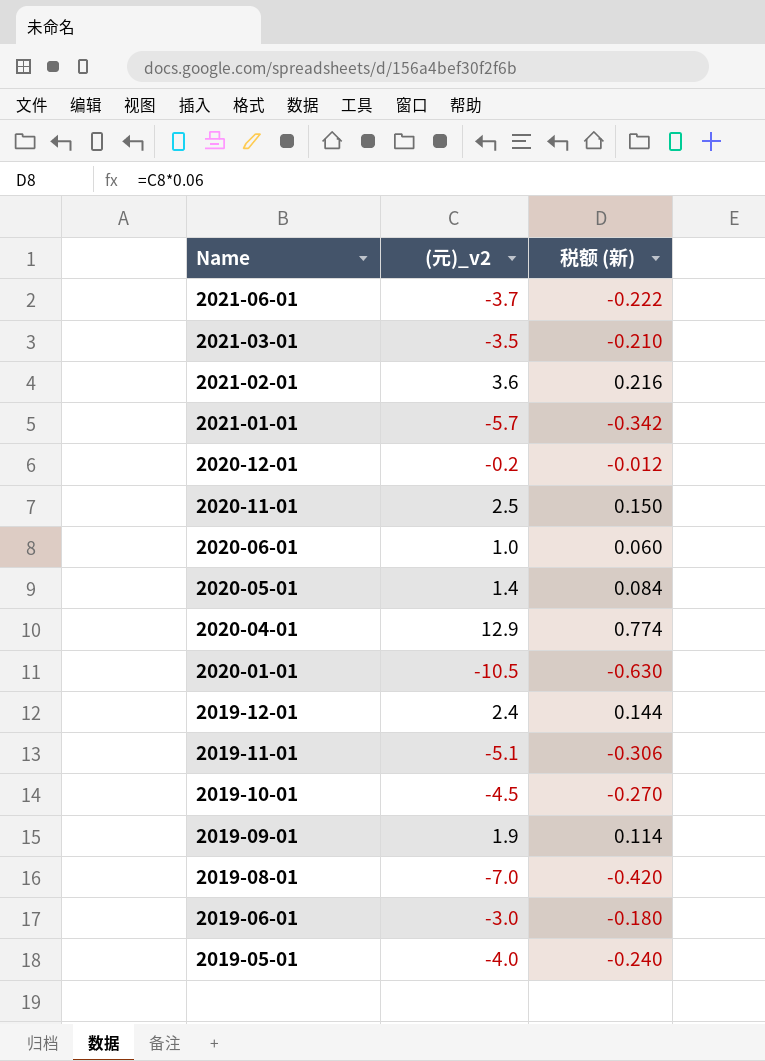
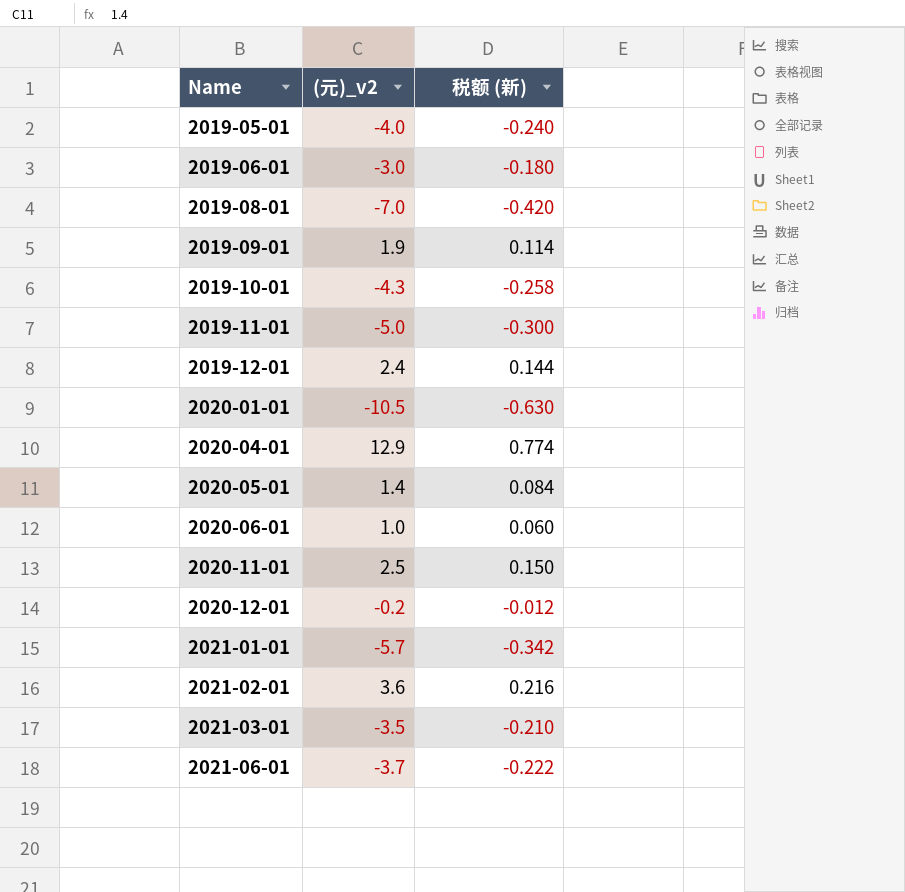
row order: Name descending -> Name ascending
2019-10-01 | (元)_v2: -4.5 -> -4.3
2019-10-01 | 税额 (新): -0.270 -> -0.258
2019-11-01 | (元)_v2: -5.1 -> -5.0
2019-11-01 | 税额 (新): -0.306 -> -0.300

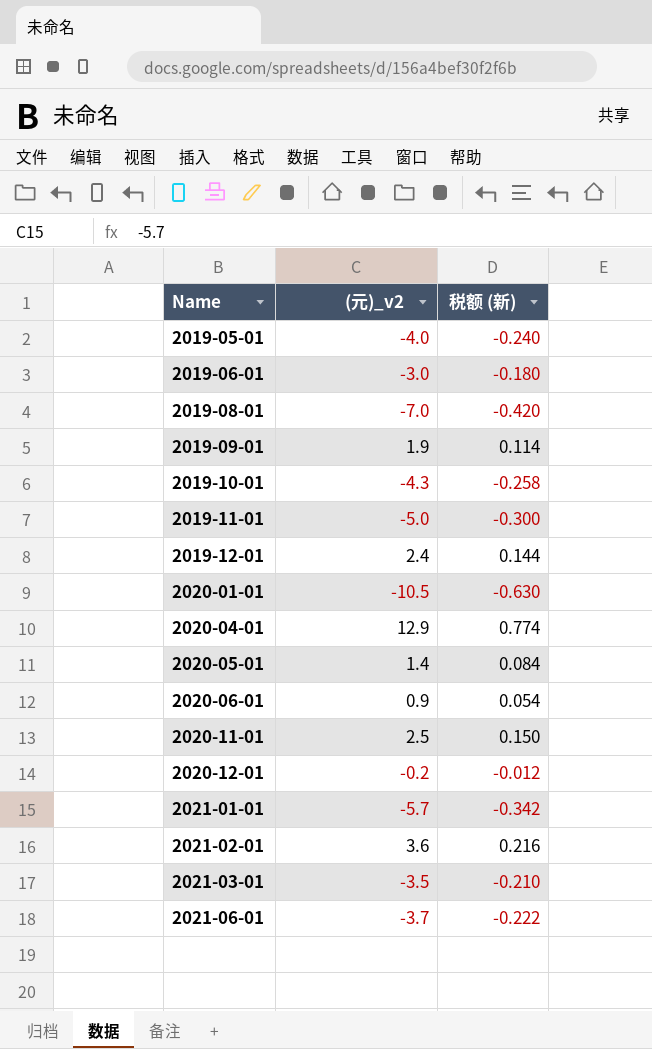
2020-06-01 | (元)_v2: 1.0 -> 0.9
2020-06-01 | 税额 (新): 0.060 -> 0.054

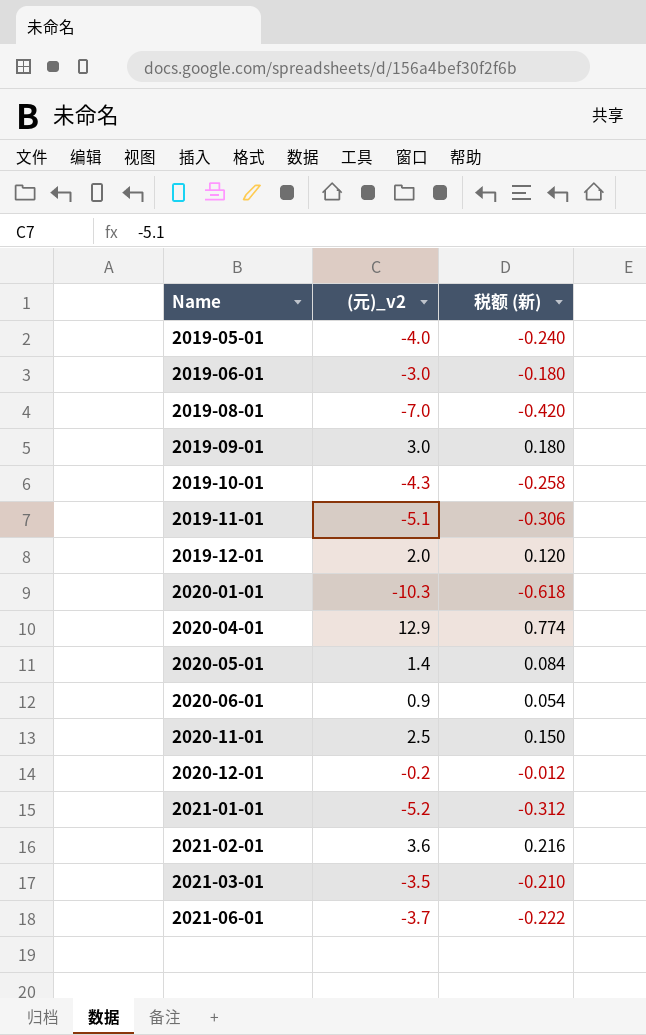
2019-09-01 | (元)_v2: 1.9 -> 3.0
2019-09-01 | 税额 (新): 0.114 -> 0.180
2019-11-01 | (元)_v2: -5.0 -> -5.1
2019-11-01 | 税额 (新): -0.300 -> -0.306
2019-12-01 | (元)_v2: 2.4 -> 2.0
2019-12-01 | 税额 (新): 0.144 -> 0.120
2020-01-01 | (元)_v2: -10.5 -> -10.3
2020-01-01 | 税额 (新): -0.630 -> -0.618
2021-01-01 | (元)_v2: -5.7 -> -5.2
2021-01-01 | 税额 (新): -0.342 -> -0.312

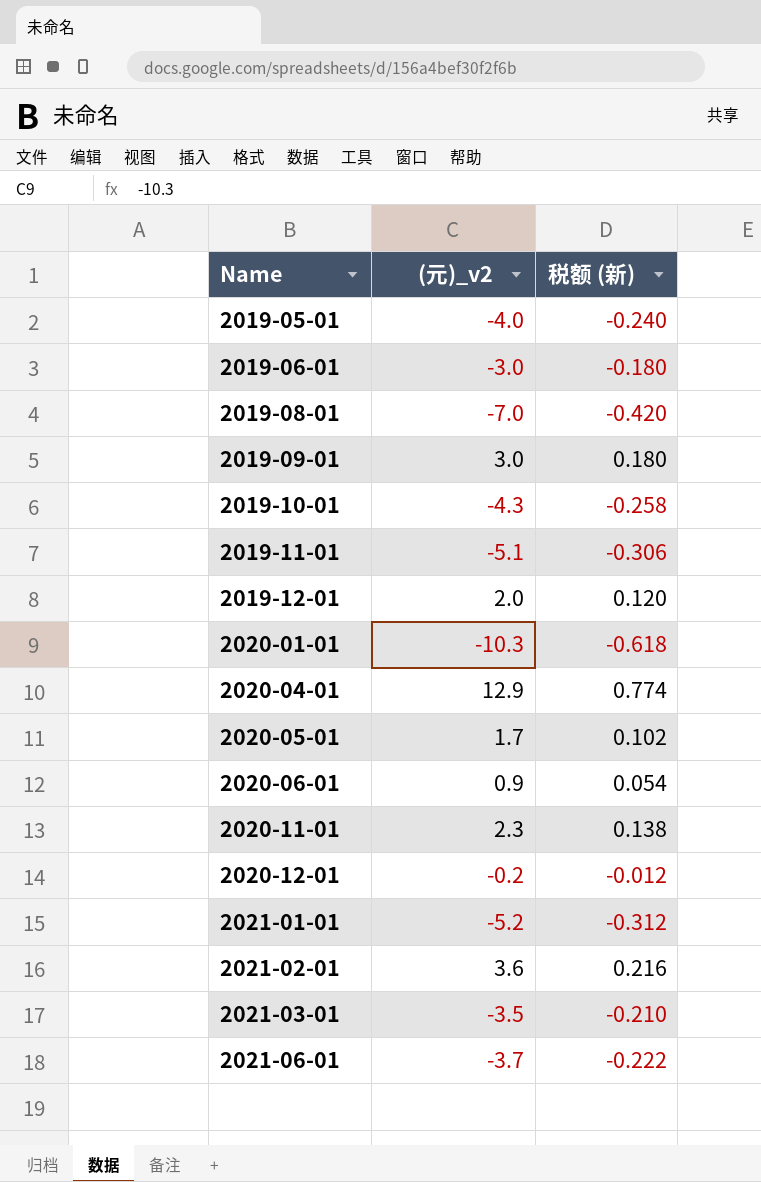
2020-05-01 | (元)_v2: 1.4 -> 1.7
2020-05-01 | 税额 (新): 0.084 -> 0.102
2020-11-01 | (元)_v2: 2.5 -> 2.3
2020-11-01 | 税额 (新): 0.150 -> 0.138

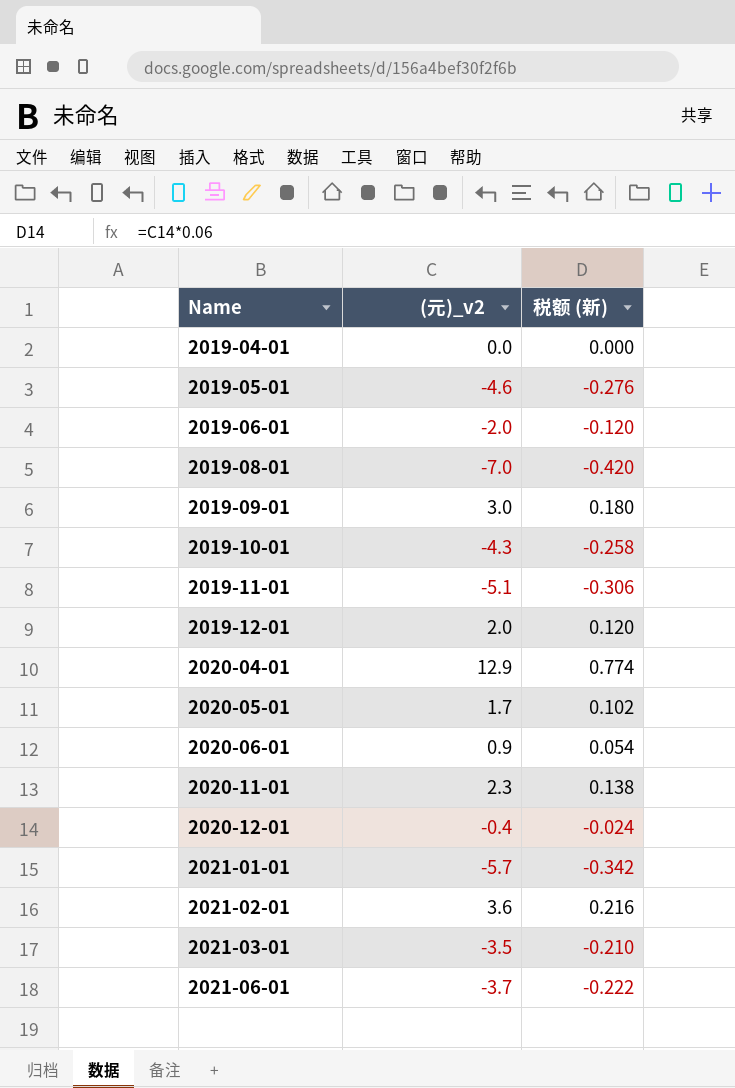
row 2020-01-01: -10.3 | -0.618 -> none
row 2019-04-01: none -> 0.0 | 0.000
2019-05-01 | (元)_v2: -4.0 -> -4.6
2019-05-01 | 税额 (新): -0.240 -> -0.276
2019-06-01 | (元)_v2: -3.0 -> -2.0
2019-06-01 | 税额 (新): -0.180 -> -0.120
2020-12-01 | (元)_v2: -0.2 -> -0.4
2020-12-01 | 税额 (新): -0.012 -> -0.024
2021-01-01 | (元)_v2: -5.2 -> -5.7
2021-01-01 | 税额 (新): -0.312 -> -0.342

